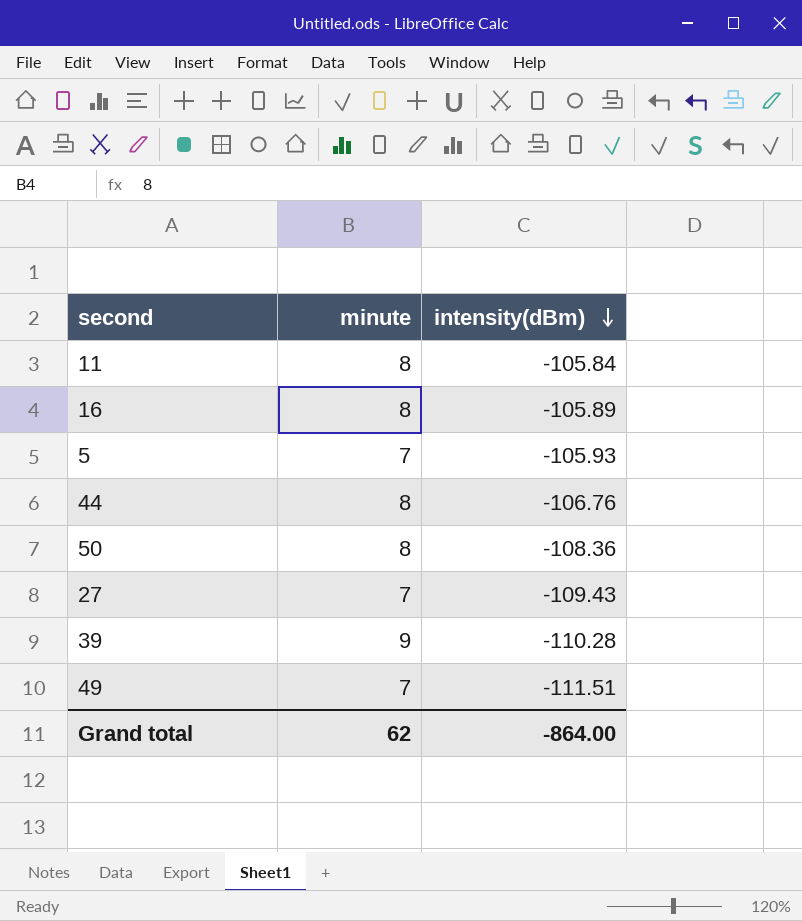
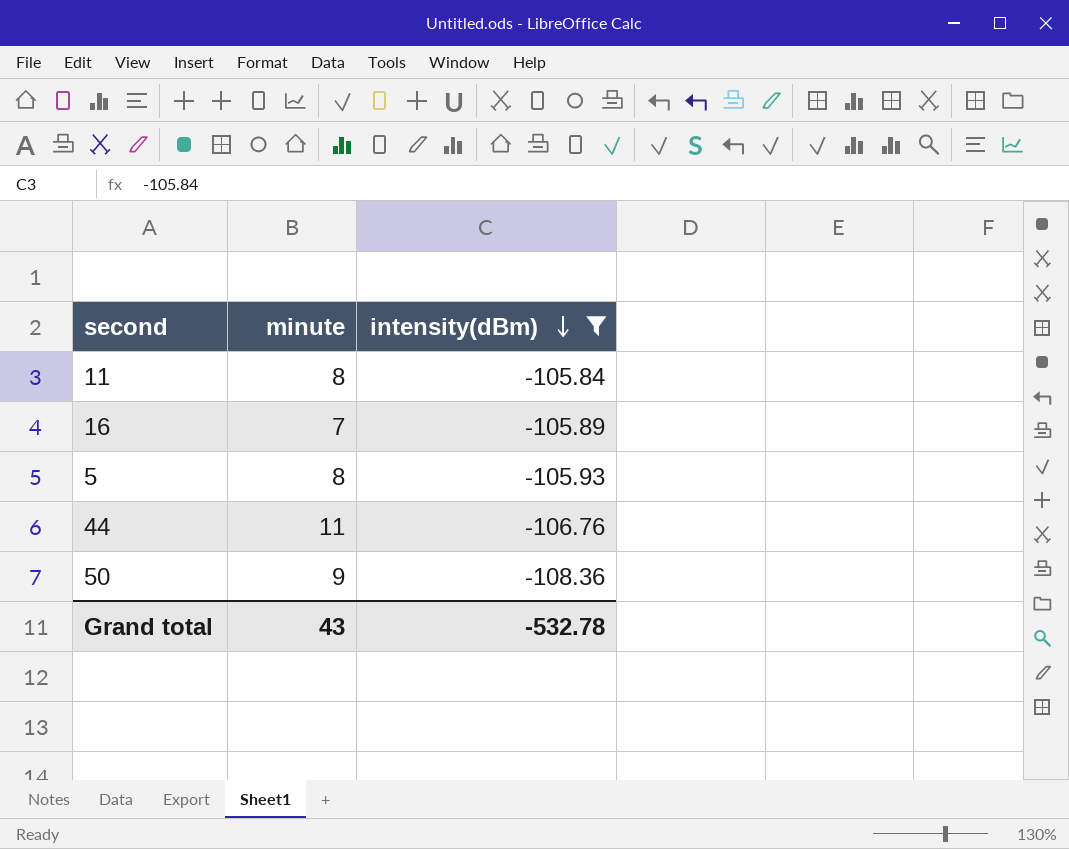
filter: none -> intensity(dBm) >= -108.36
16 | minute: 8 -> 7
5 | minute: 7 -> 8
44 | minute: 8 -> 11
50 | minute: 8 -> 9
Grand total | minute: 62 -> 43
Grand total | intensity(dBm): -864.00 -> -532.78

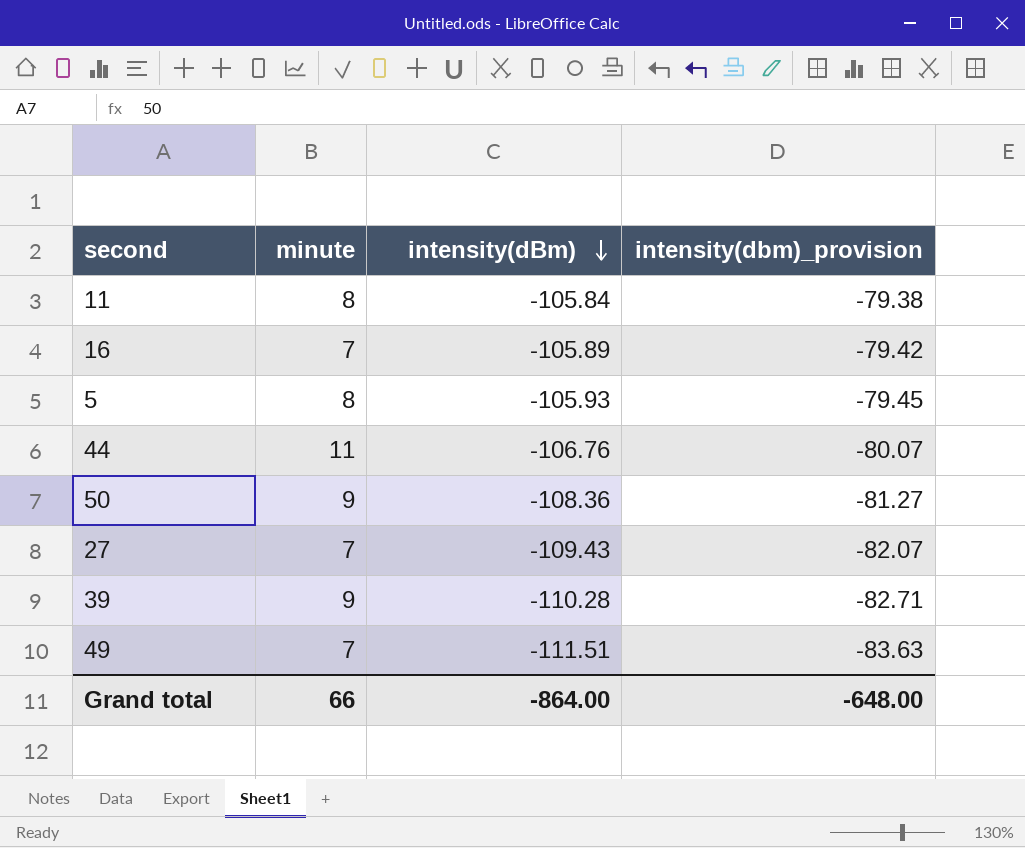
filter: intensity(dBm) >= -108.36 -> none
column intensity(dbm)_provision | formula: none -> [intensity(dBm)] * 0.75
Grand total | minute: 43 -> 66
Grand total | intensity(dBm): -532.78 -> -864.00

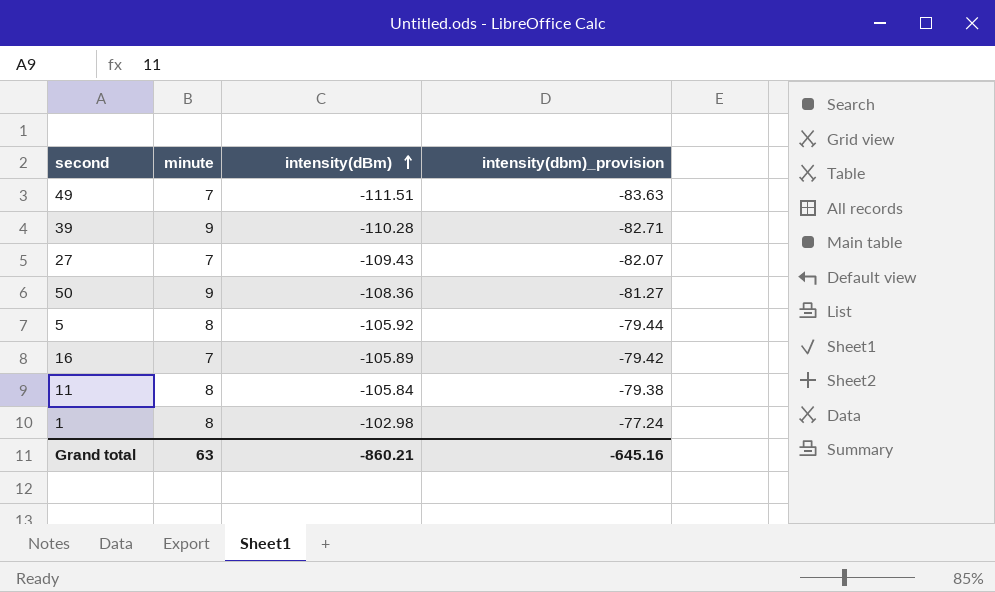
row order: intensity(dBm) descending -> intensity(dBm) ascending
row 44: 11 | -106.76 | -80.07 -> none
5 | intensity(dBm): -105.93 -> -105.92
5 | intensity(dbm)_provision: -79.45 -> -79.44
row 1: none -> 8 | -102.98 | -77.24
Grand total | minute: 66 -> 63
Grand total | intensity(dBm): -864.00 -> -860.21
Grand total | intensity(dbm)_provision: -648.00 -> -645.16

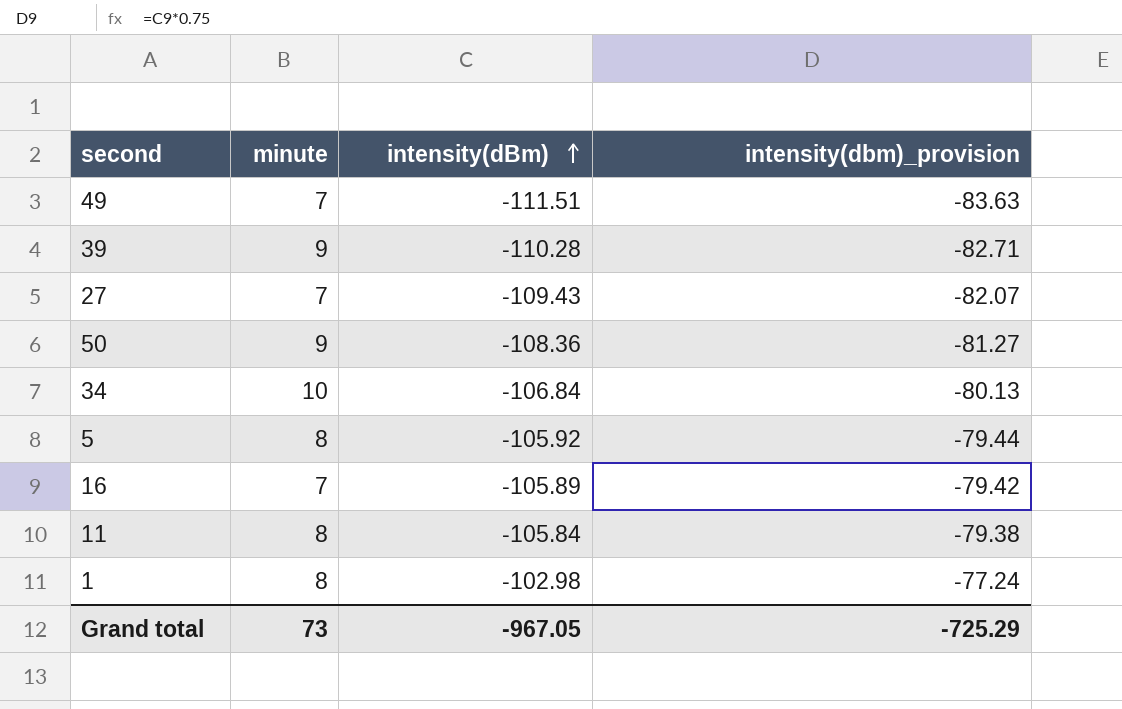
row 34: none -> 10 | -106.84 | -80.13
Grand total | minute: 63 -> 73
Grand total | intensity(dBm): -860.21 -> -967.05
Grand total | intensity(dbm)_provision: -645.16 -> -725.29

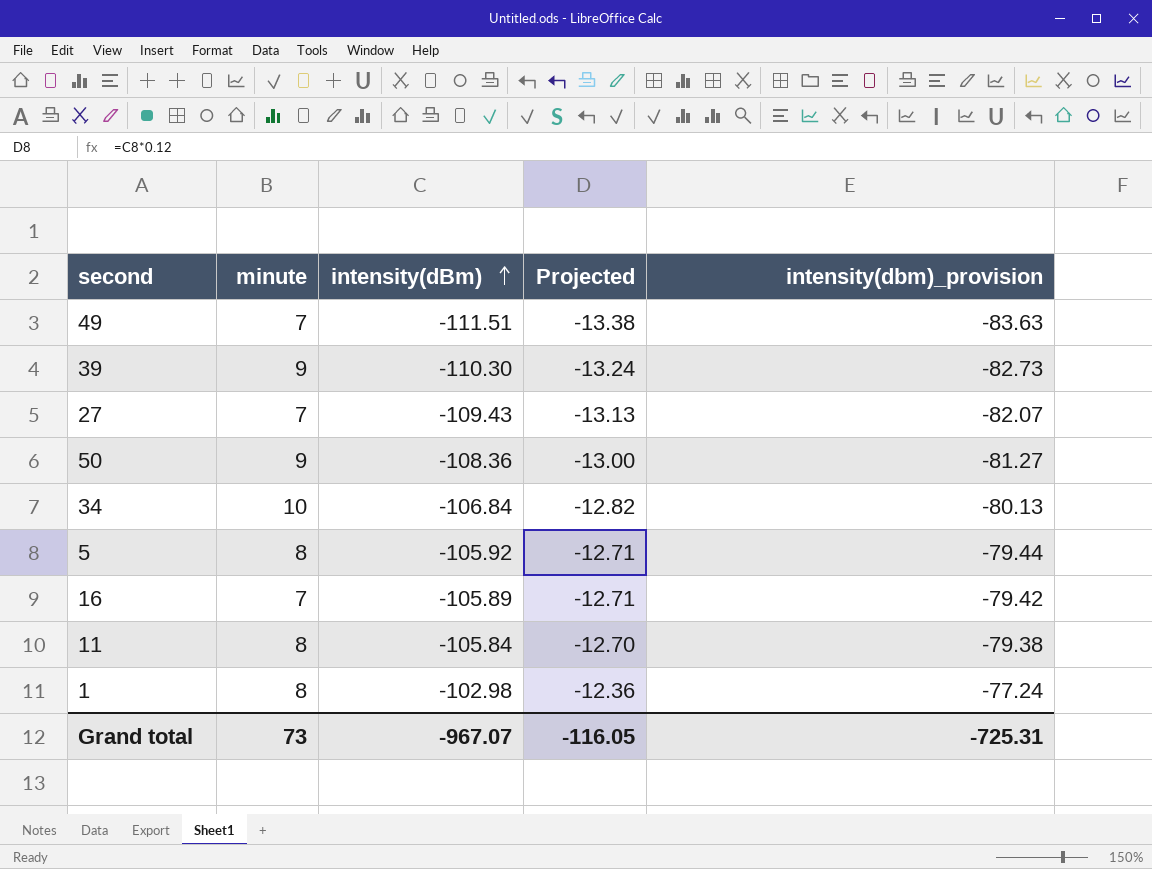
column Projected | formula: none -> [intensity(dBm)] * 0.12
39 | intensity(dBm): -110.28 -> -110.30
39 | intensity(dbm)_provision: -82.71 -> -82.73
Grand total | intensity(dBm): -967.05 -> -967.07
Grand total | intensity(dbm)_provision: -725.29 -> -725.31

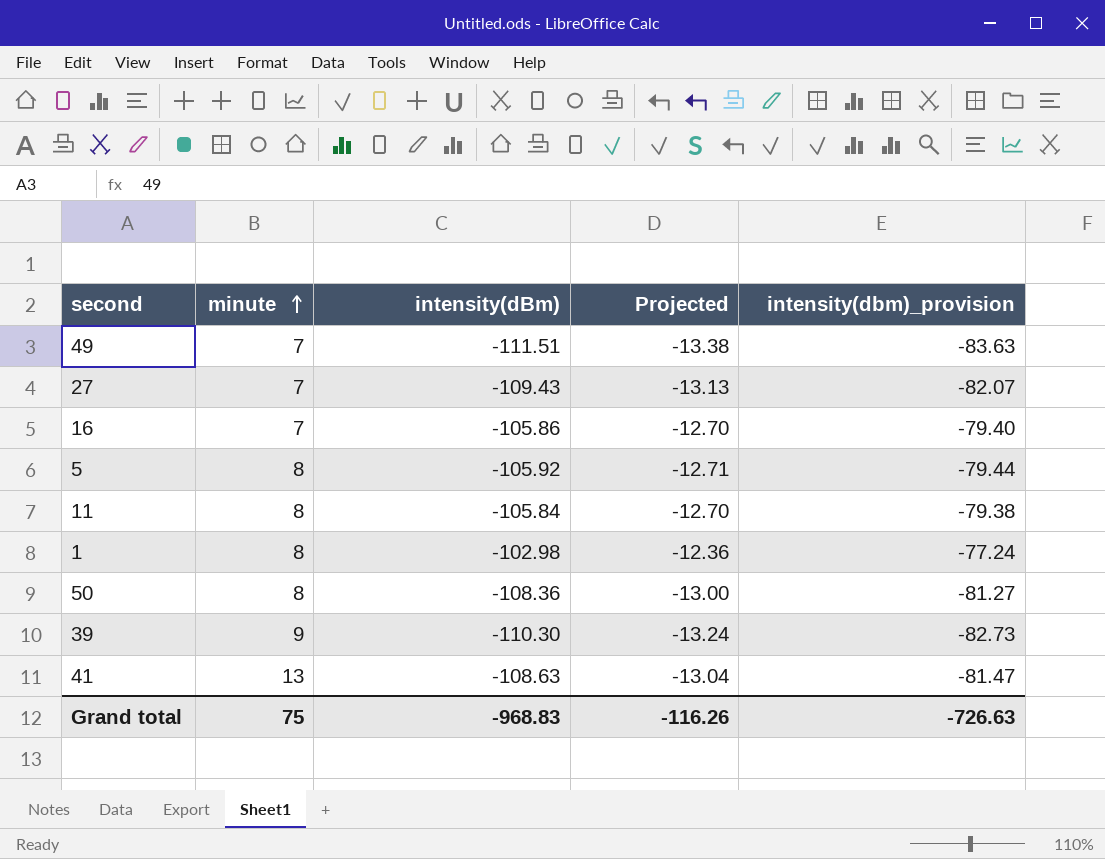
row order: intensity(dBm) ascending -> minute ascending
row 34: 10 | -106.84 | -12.82 | -80.13 -> none
16 | intensity(dBm): -105.89 -> -105.86
16 | Projected: -12.71 -> -12.70
16 | intensity(dbm)_provision: -79.42 -> -79.40
50 | minute: 9 -> 8
row 41: none -> 13 | -108.63 | -13.04 | -81.47
Grand total | minute: 73 -> 75
Grand total | intensity(dBm): -967.07 -> -968.83
Grand total | Projected: -116.05 -> -116.26
Grand total | intensity(dbm)_provision: -725.31 -> -726.63

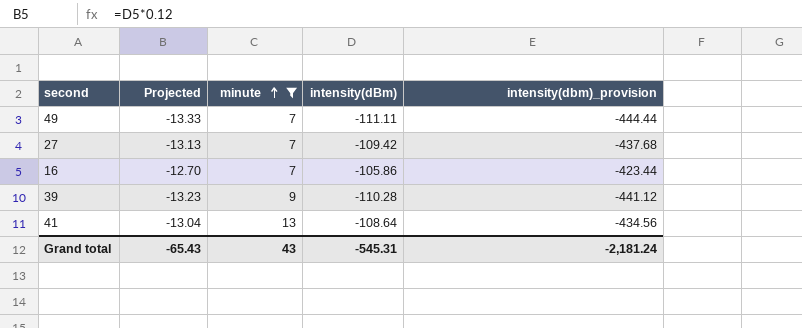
filter: none -> minute != 8
column Projected | position: 4 -> 2
column intensity(dbm)_provision | formula: [intensity(dBm)] * 0.75 -> [intensity(dBm)] * 4
49 | Projected: -13.38 -> -13.33
49 | intensity(dBm): -111.51 -> -111.11
27 | intensity(dBm): -109.43 -> -109.42
39 | Projected: -13.24 -> -13.23
39 | intensity(dBm): -110.30 -> -110.28
41 | intensity(dBm): -108.63 -> -108.64
Grand total | Projected: -116.26 -> -65.43
Grand total | minute: 75 -> 43
Grand total | intensity(dBm): -968.83 -> -545.31
Grand total | intensity(dbm)_provision: -726.63 -> -2,181.24

